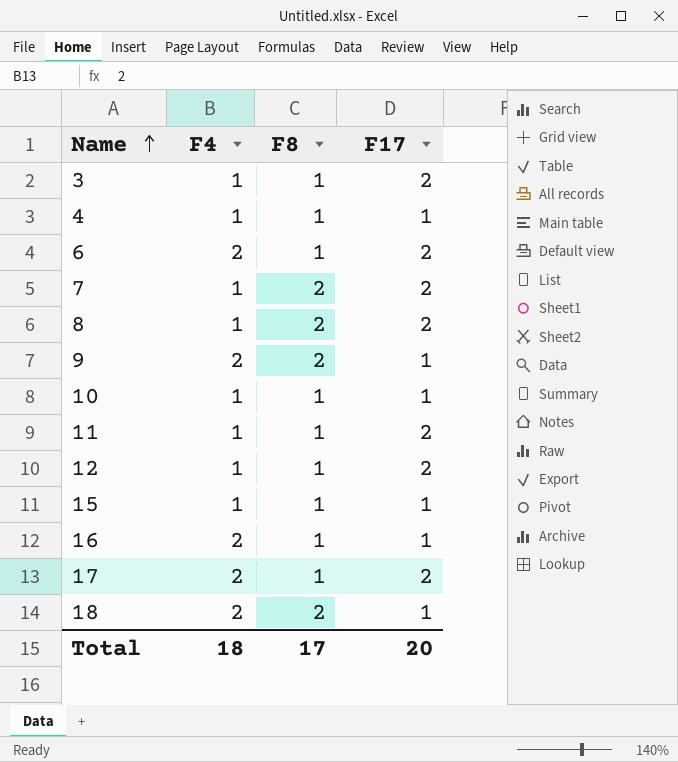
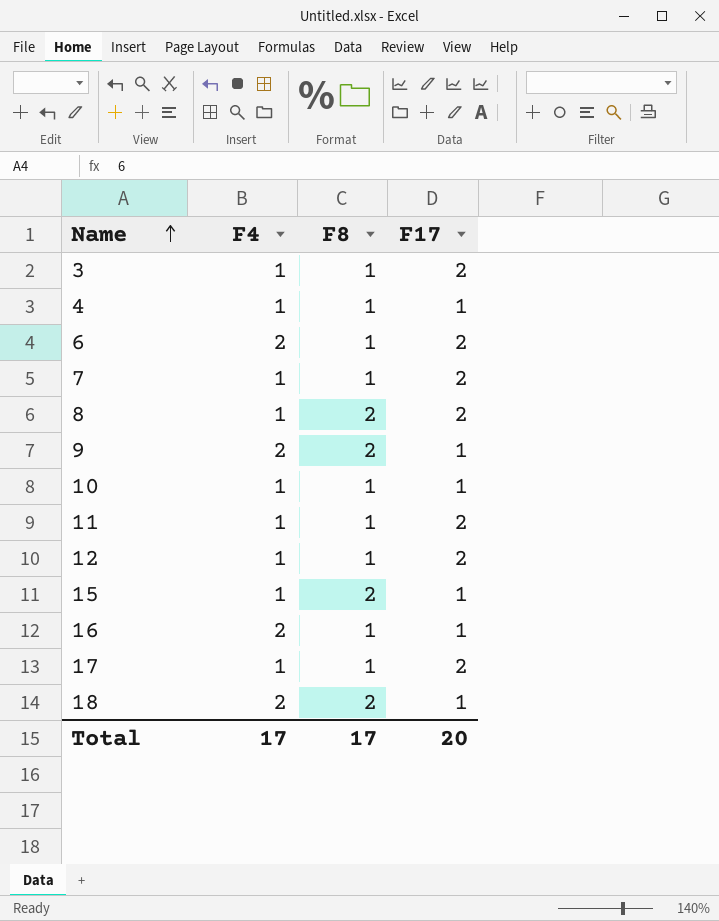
7 | F8: 2 -> 1
15 | F8: 1 -> 2
17 | F4: 2 -> 1
Total | F4: 18 -> 17

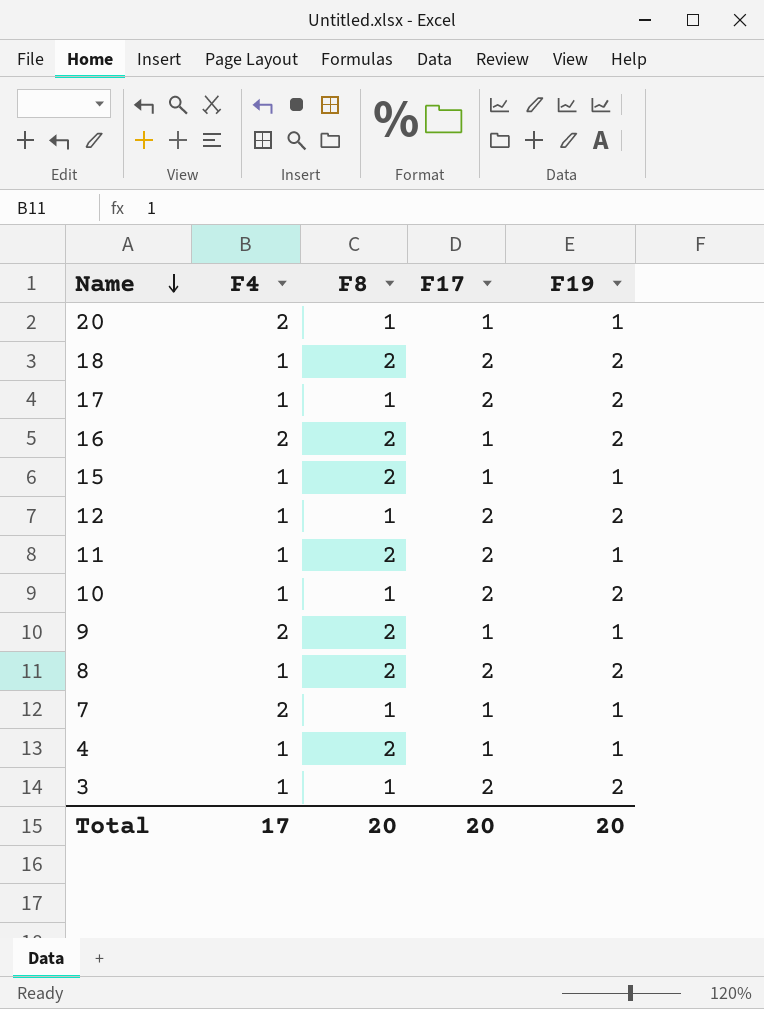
row order: Name ascending -> Name descending
column F19 | position: none -> 5
row 6: 2 | 1 | 2 -> none
row 20: none -> 2 | 1 | 1 | 1
18 | F4: 2 -> 1
18 | F17: 1 -> 2
16 | F8: 1 -> 2
11 | F8: 1 -> 2
10 | F17: 1 -> 2
7 | F4: 1 -> 2
7 | F17: 2 -> 1
4 | F8: 1 -> 2
Total | F8: 17 -> 20

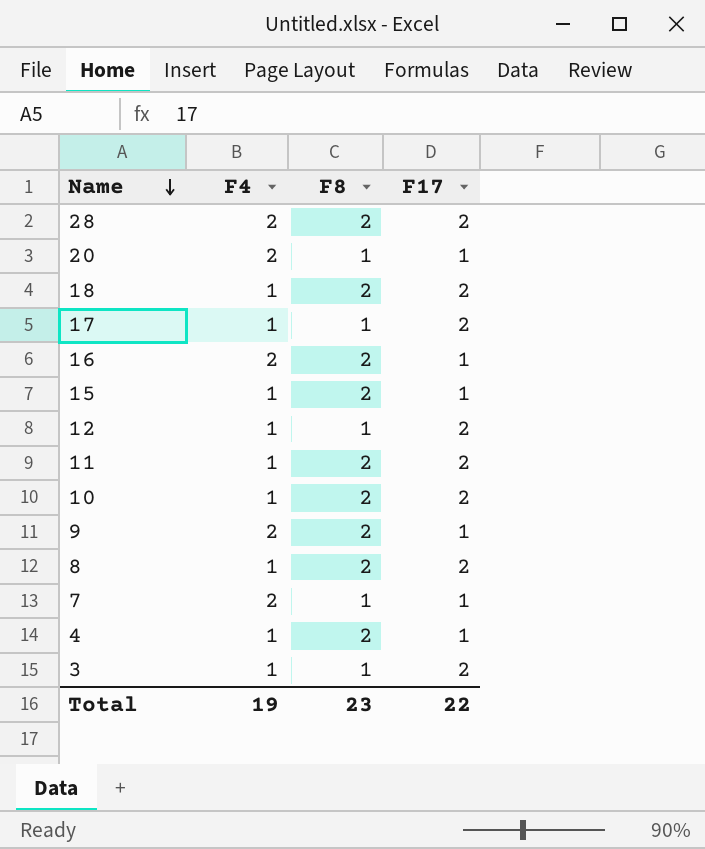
column F19 | position: 5 -> none
row 28: none -> 2 | 2 | 2
10 | F8: 1 -> 2
Total | F4: 17 -> 19
Total | F8: 20 -> 23
Total | F17: 20 -> 22

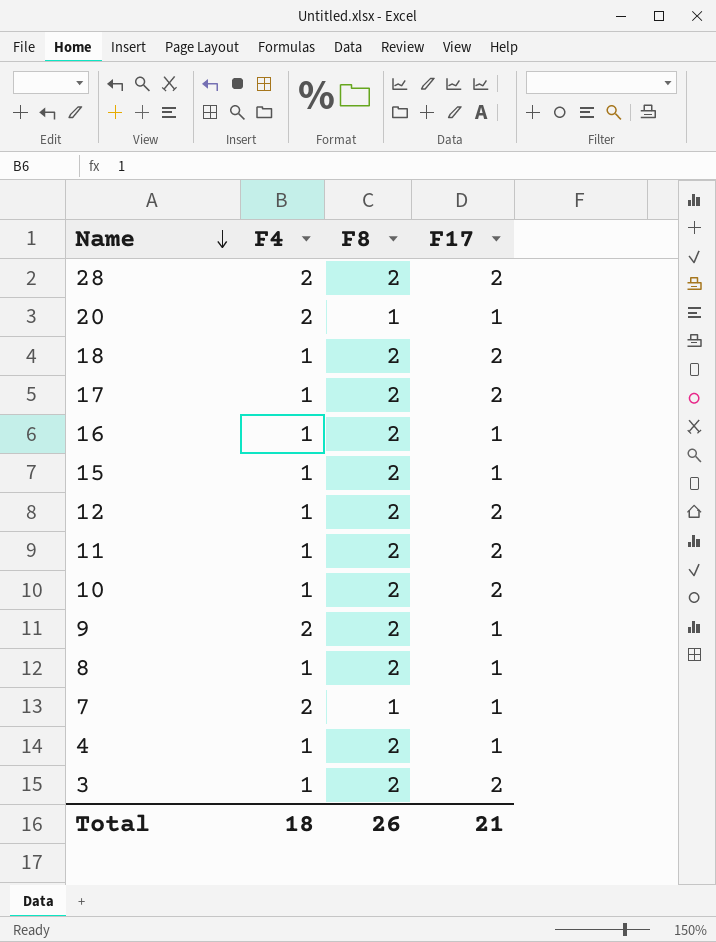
17 | F8: 1 -> 2
16 | F4: 2 -> 1
12 | F8: 1 -> 2
8 | F17: 2 -> 1
3 | F8: 1 -> 2
Total | F4: 19 -> 18
Total | F8: 23 -> 26
Total | F17: 22 -> 21

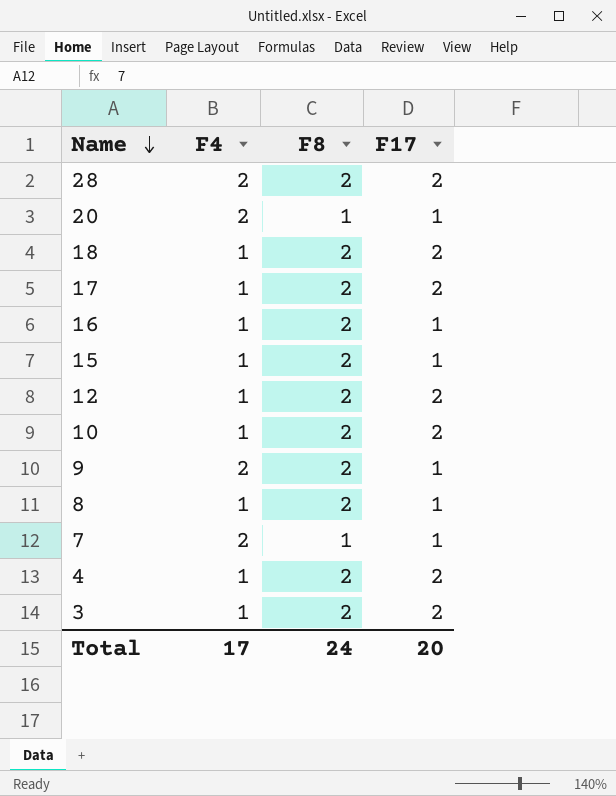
row 11: 1 | 2 | 2 -> none
4 | F17: 1 -> 2
Total | F4: 18 -> 17
Total | F8: 26 -> 24
Total | F17: 21 -> 20

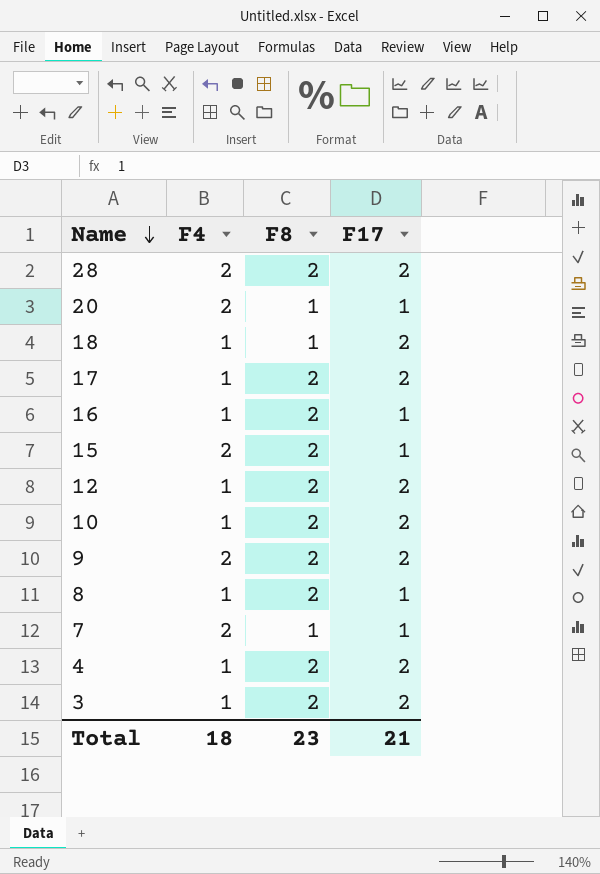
18 | F8: 2 -> 1
15 | F4: 1 -> 2
9 | F17: 1 -> 2
Total | F4: 17 -> 18
Total | F8: 24 -> 23
Total | F17: 20 -> 21

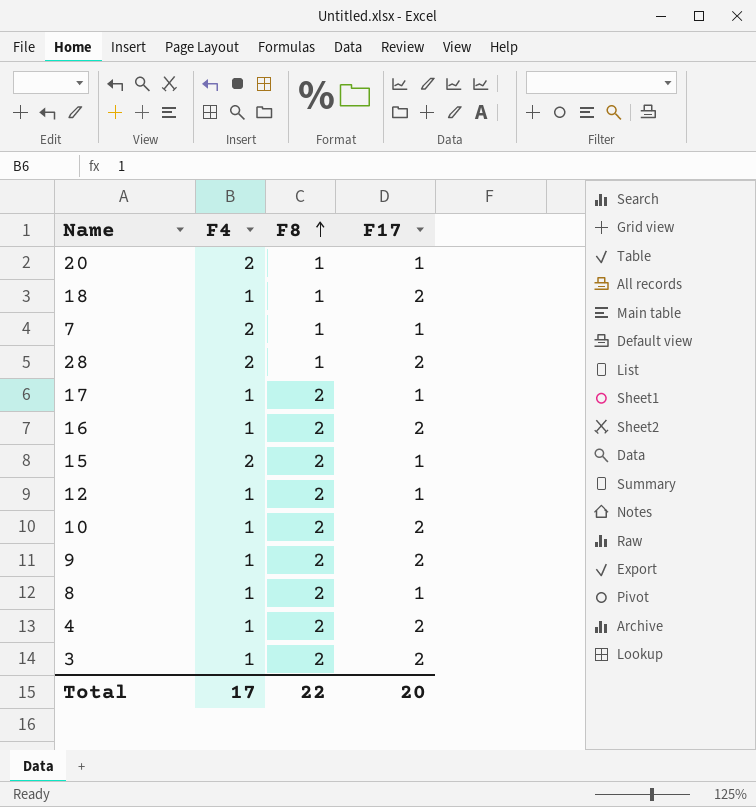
row order: Name descending -> F8 ascending
28 | F8: 2 -> 1
17 | F17: 2 -> 1
16 | F17: 1 -> 2
12 | F17: 2 -> 1
9 | F4: 2 -> 1
Total | F4: 18 -> 17
Total | F8: 23 -> 22
Total | F17: 21 -> 20

